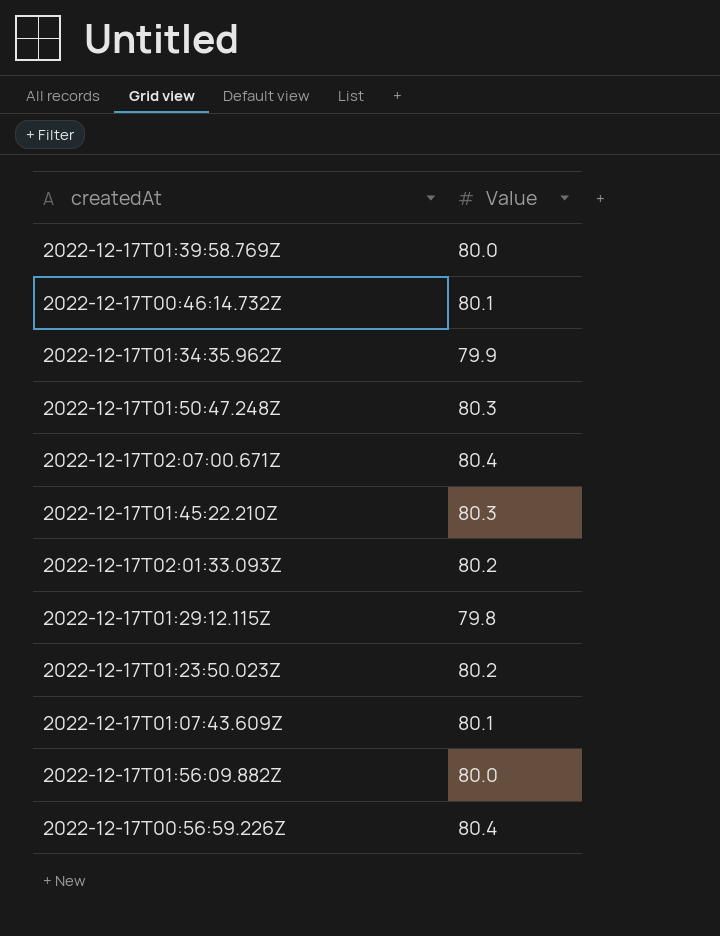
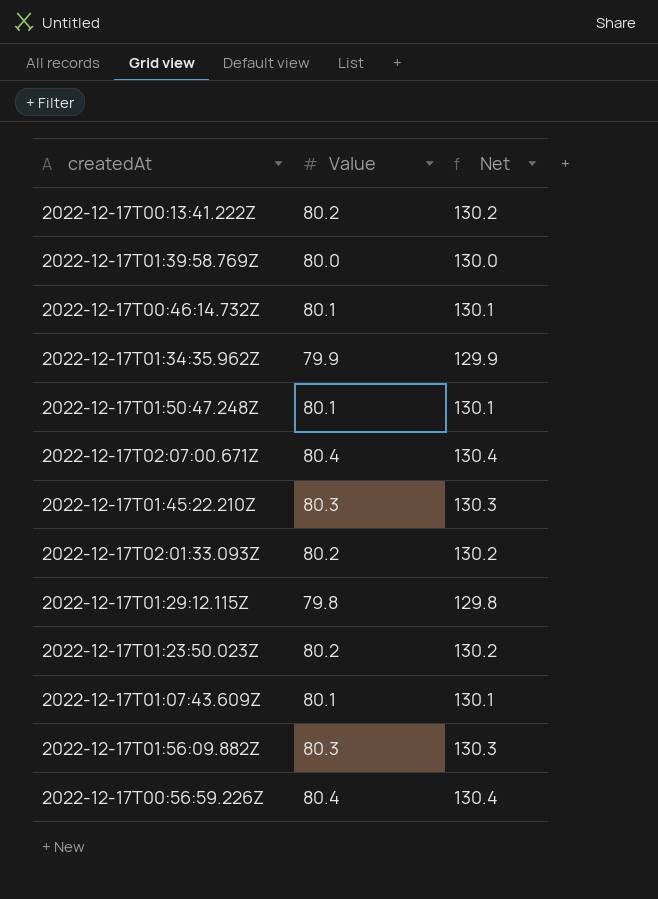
column Net | formula: none -> [Value] + 50
row 2022-12-17T00:13:41.222Z: none -> 80.2 | 130.2
2022-12-17T01:50:47.248Z | Value: 80.3 -> 80.1
2022-12-17T01:56:09.882Z | Value: 80.0 -> 80.3

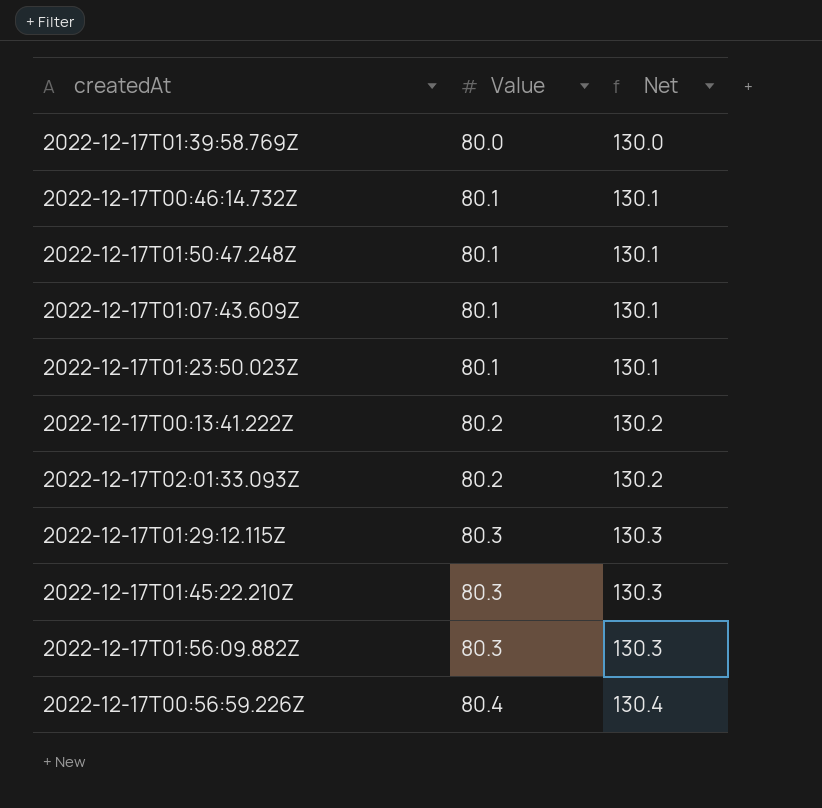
row order: none -> Value ascending
row 2022-12-17T01:34:35.962Z: 79.9 | 129.9 -> none
row 2022-12-17T02:07:00.671Z: 80.4 | 130.4 -> none
2022-12-17T01:23:50.023Z | Value: 80.2 -> 80.1
2022-12-17T01:23:50.023Z | Net: 130.2 -> 130.1
2022-12-17T01:29:12.115Z | Value: 79.8 -> 80.3
2022-12-17T01:29:12.115Z | Net: 129.8 -> 130.3

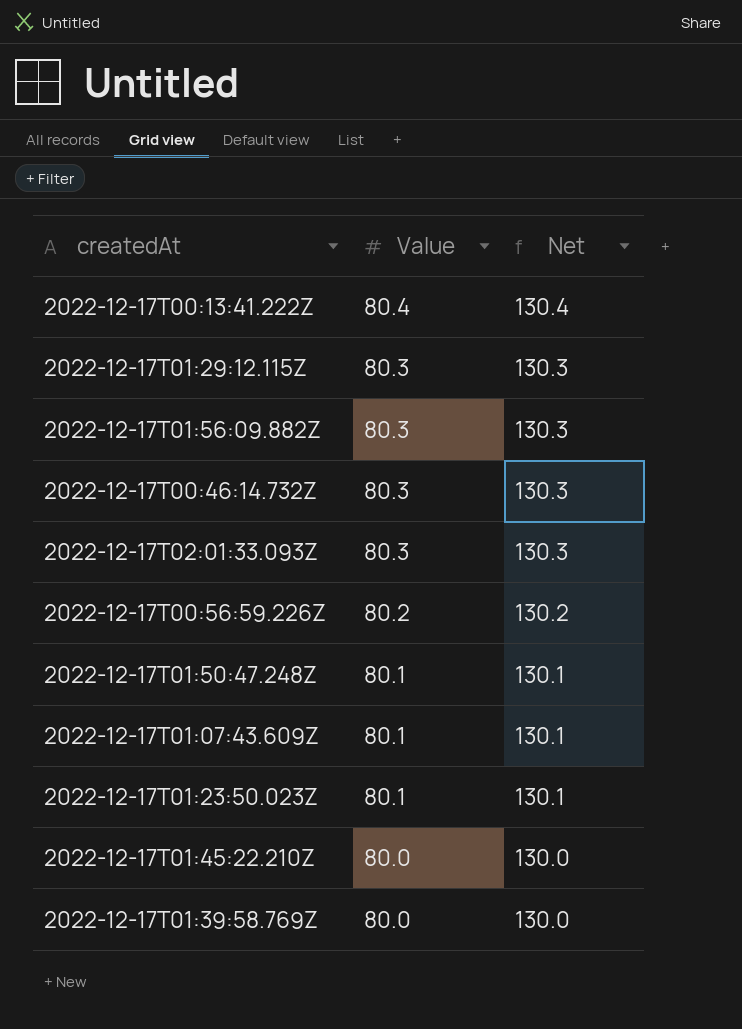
row order: Value ascending -> Value descending
2022-12-17T00:13:41.222Z | Value: 80.2 -> 80.4
2022-12-17T00:13:41.222Z | Net: 130.2 -> 130.4
2022-12-17T00:46:14.732Z | Value: 80.1 -> 80.3
2022-12-17T00:46:14.732Z | Net: 130.1 -> 130.3
2022-12-17T02:01:33.093Z | Value: 80.2 -> 80.3
2022-12-17T02:01:33.093Z | Net: 130.2 -> 130.3
2022-12-17T00:56:59.226Z | Value: 80.4 -> 80.2
2022-12-17T00:56:59.226Z | Net: 130.4 -> 130.2
2022-12-17T01:45:22.210Z | Value: 80.3 -> 80.0
2022-12-17T01:45:22.210Z | Net: 130.3 -> 130.0

